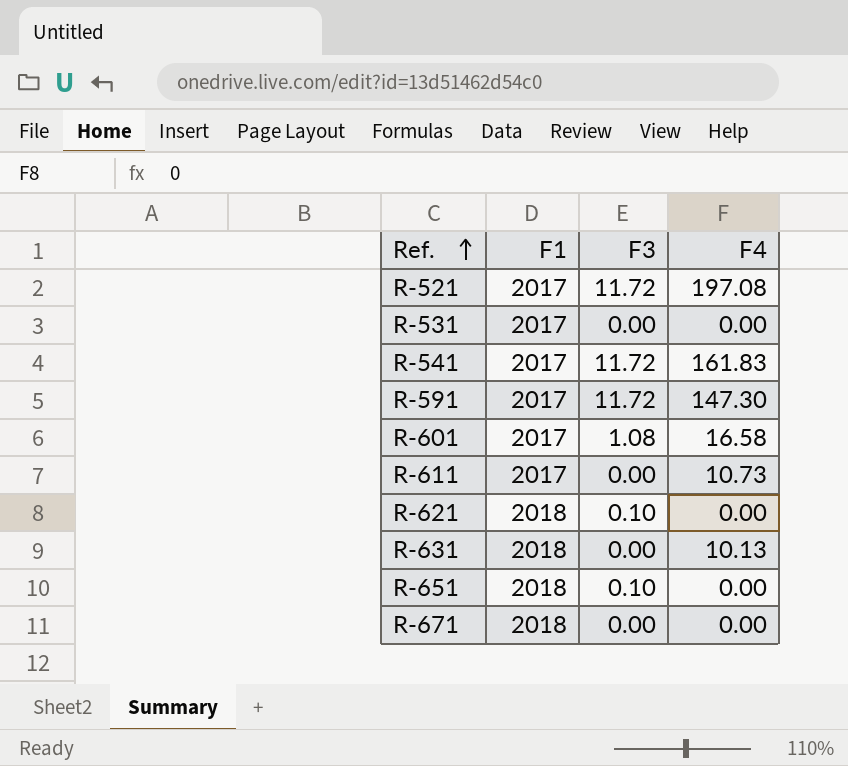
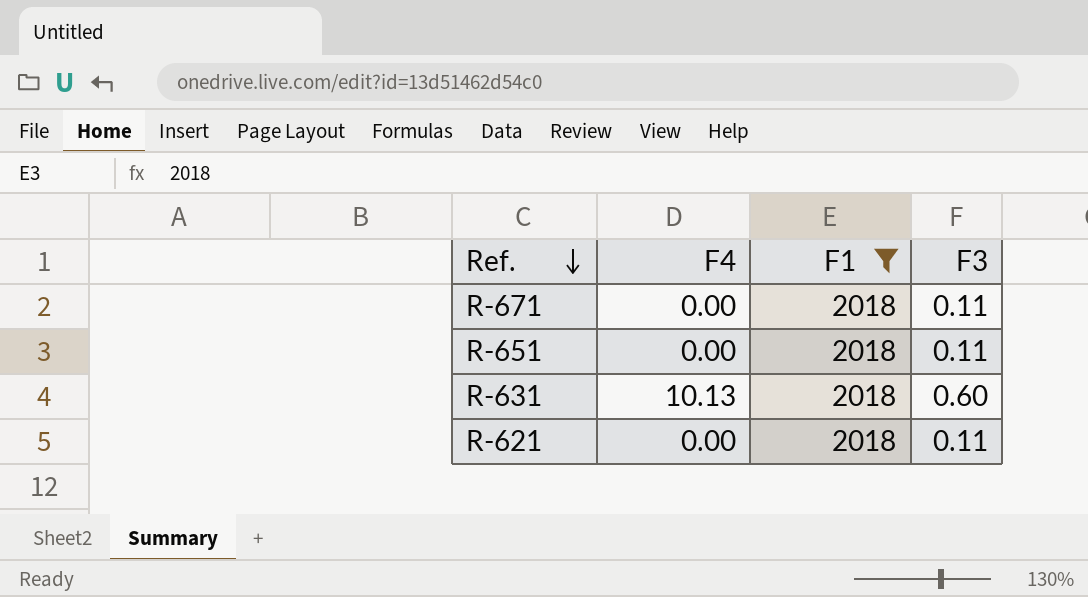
filter: none -> F1 = 2018
row order: Ref. ascending -> Ref. descending
column F4 | position: 4 -> 2
R-671 | F3: 0.00 -> 0.11
R-651 | F3: 0.10 -> 0.11
R-631 | F3: 0.00 -> 0.60
R-621 | F3: 0.10 -> 0.11

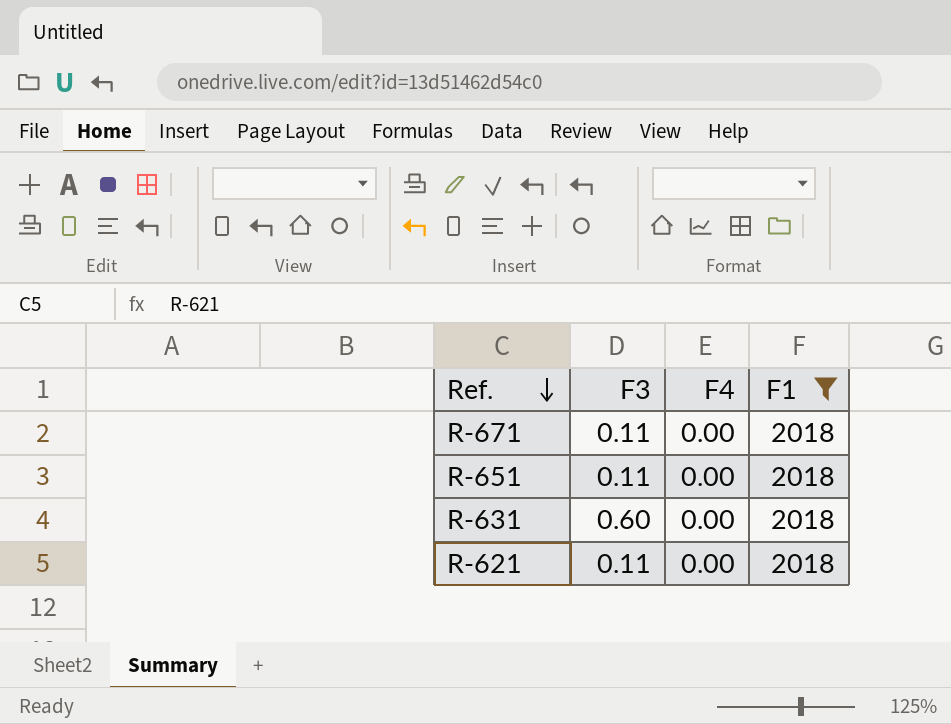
column F3 | position: 4 -> 2
R-631 | F4: 10.13 -> 0.00

